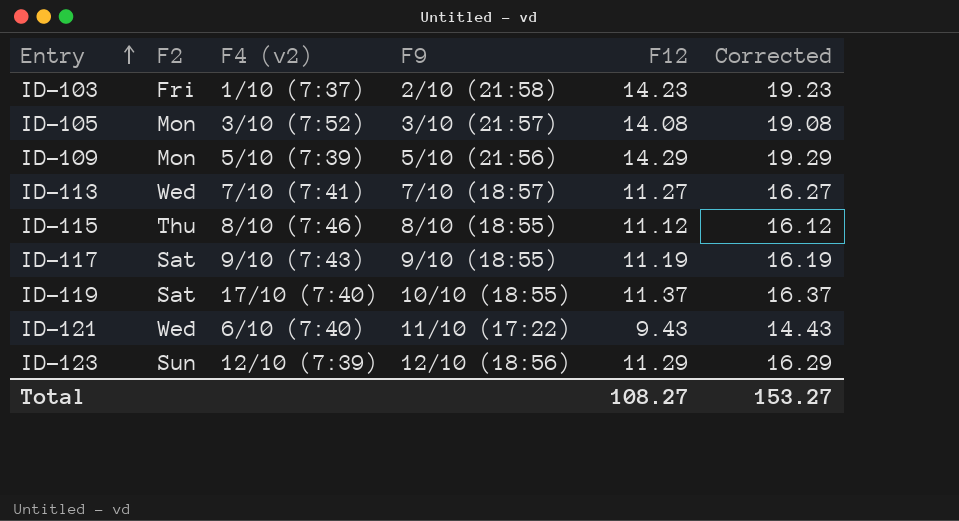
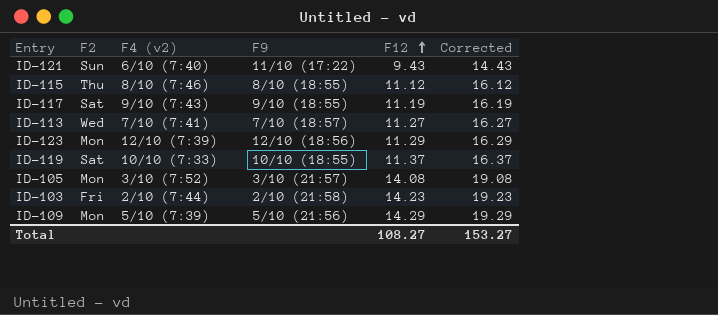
row order: Entry ascending -> F12 ascending
ID-121 | F2: Wed -> Sun
ID-123 | F2: Sun -> Mon
ID-119 | F4 (v2): 17/10 (7:40) -> 10/10 (7:33)
ID-103 | F4 (v2): 1/10 (7:37) -> 2/10 (7:44)

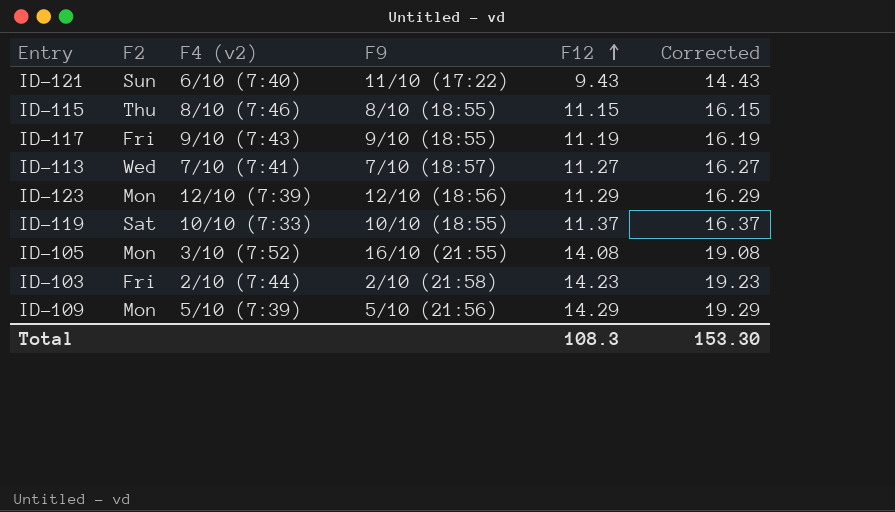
ID-115 | F12: 11.12 -> 11.15
ID-115 | Corrected: 16.12 -> 16.15
ID-117 | F2: Sat -> Fri
ID-105 | F9: 3/10 (21:57) -> 16/10 (21:55)
Total | F12: 108.27 -> 108.3
Total | Corrected: 153.27 -> 153.30

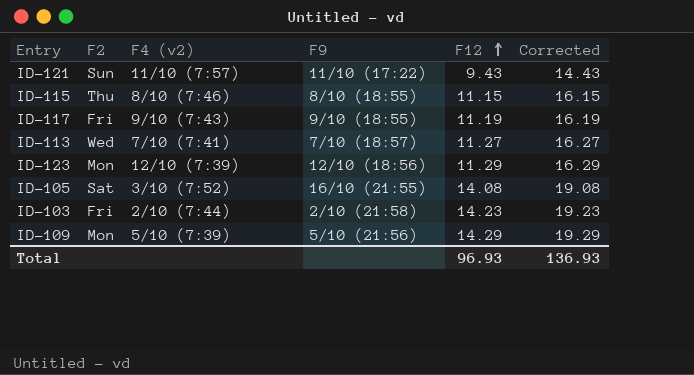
row ID-119: Sat | 10/10 (7:33) | 10/10 (18:55) | 11.37 | 16.37 -> none
ID-121 | F4 (v2): 6/10 (7:40) -> 11/10 (7:57)
ID-105 | F2: Mon -> Sat
Total | F12: 108.3 -> 96.93
Total | Corrected: 153.30 -> 136.93

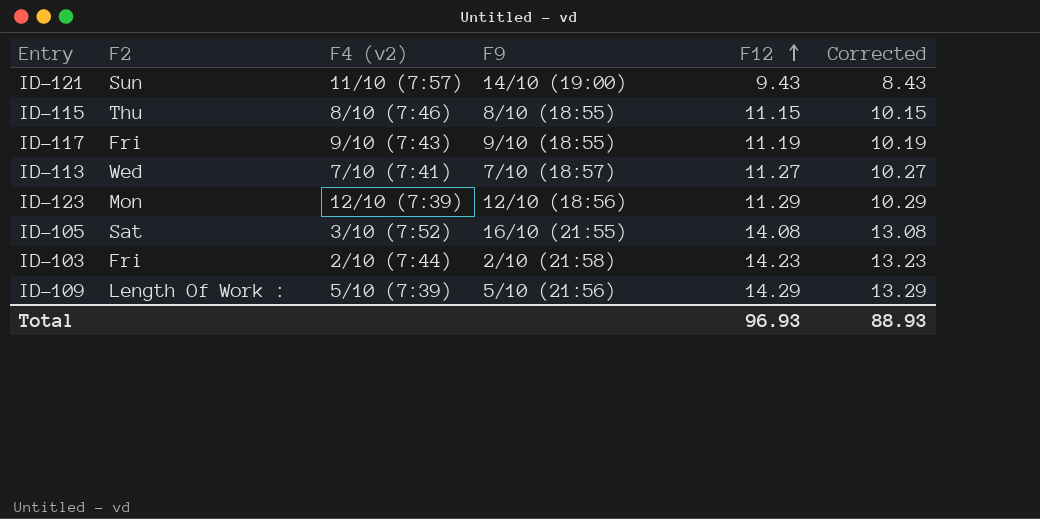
column Corrected | formula: [F12] + 5 -> [F12] - 1
ID-121 | F9: 11/10 (17:22) -> 14/10 (19:00)
ID-109 | F2: Mon -> Length Of Work :
Total | Corrected: 136.93 -> 88.93

